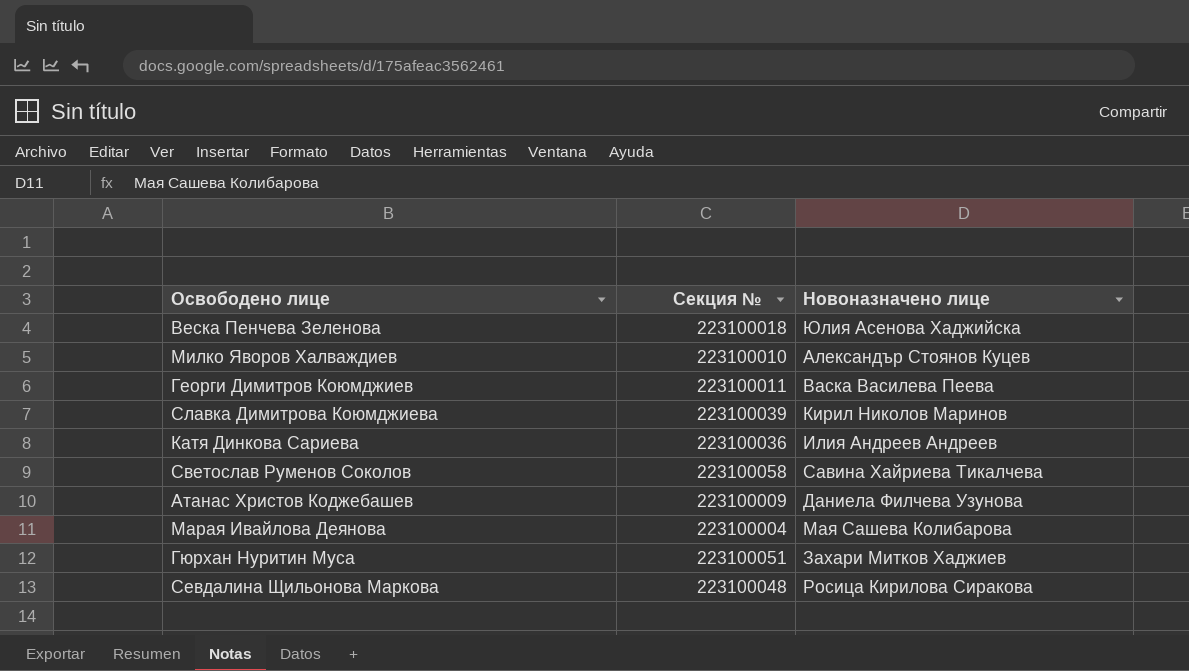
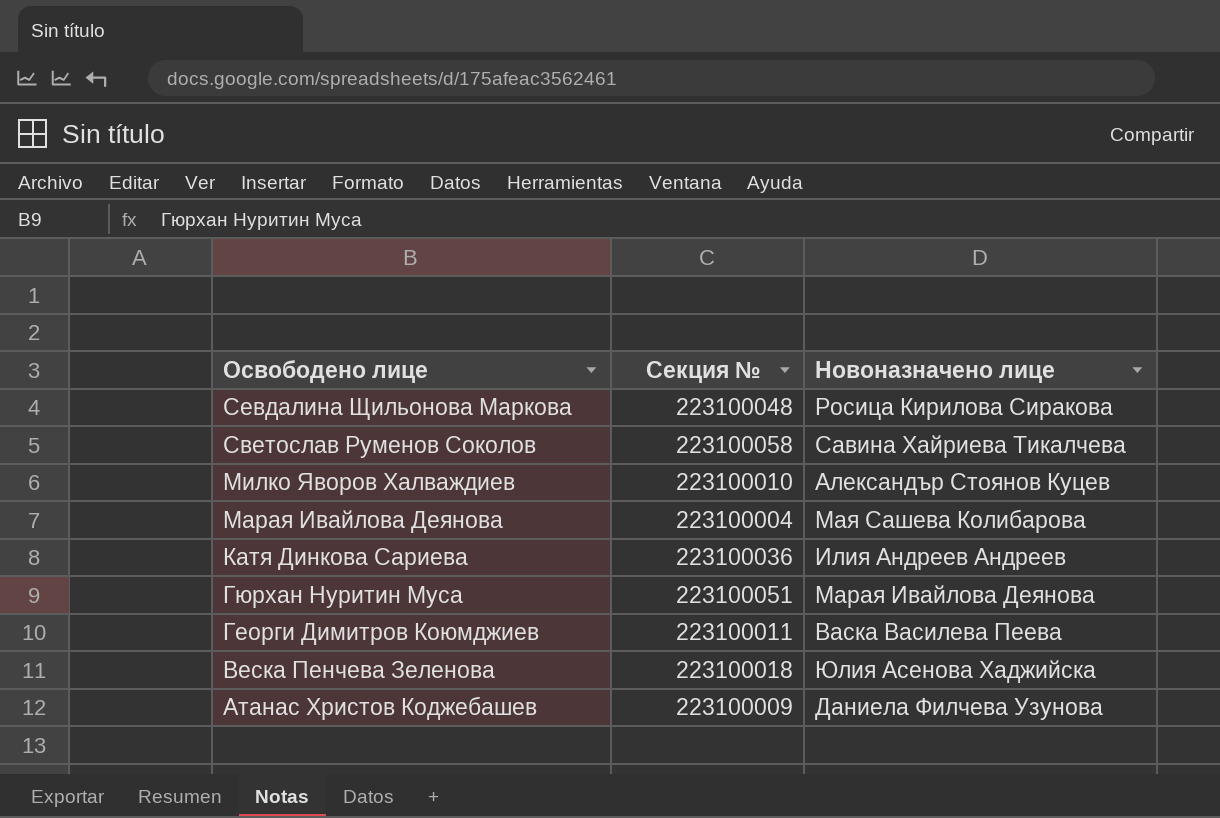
row order: none -> Освободено лице descending
row Славка Димитрова Коюмджиева: 223100039 | Кирил Николов Маринов -> none
Гюрхан Нуритин Муса | Новоназначено лице: Захари Митков Хаджиев -> Марая Ивайлова Деянова

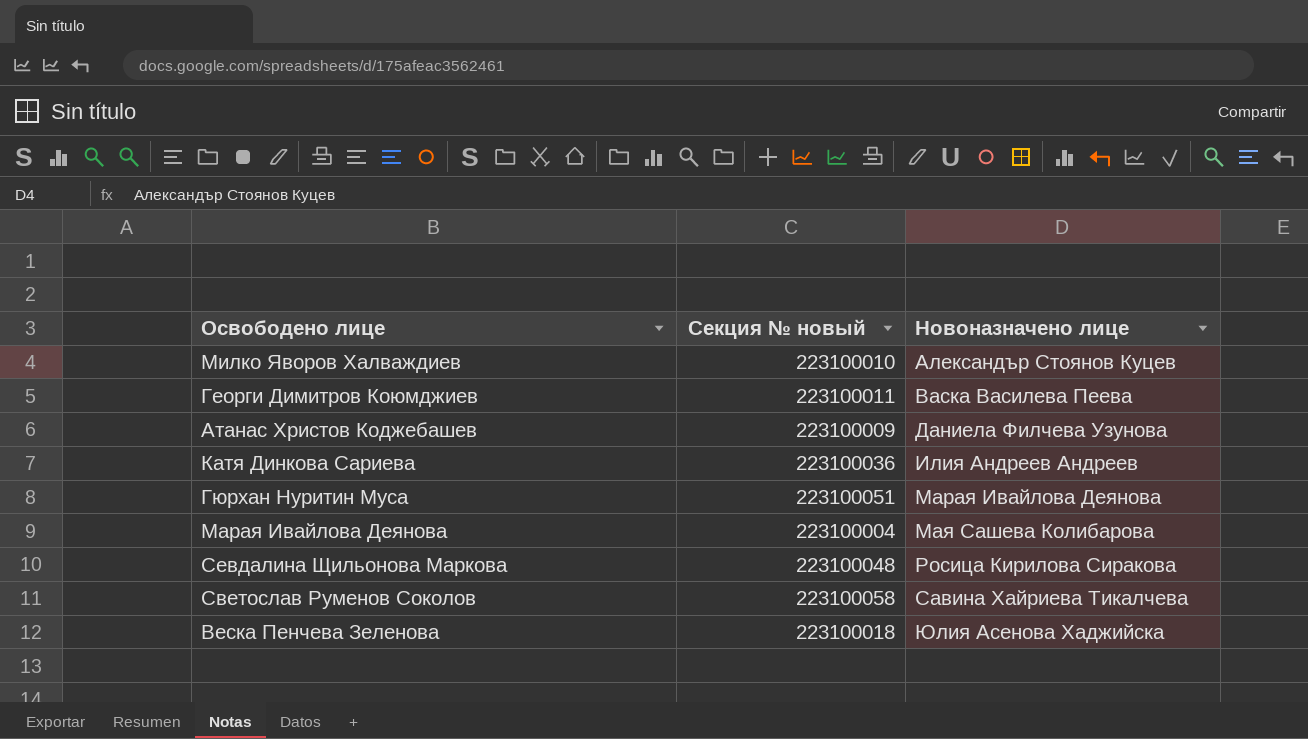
row order: Освободено лице descending -> Новоназначено лице ascending
column name: Секция № -> Секция № новый

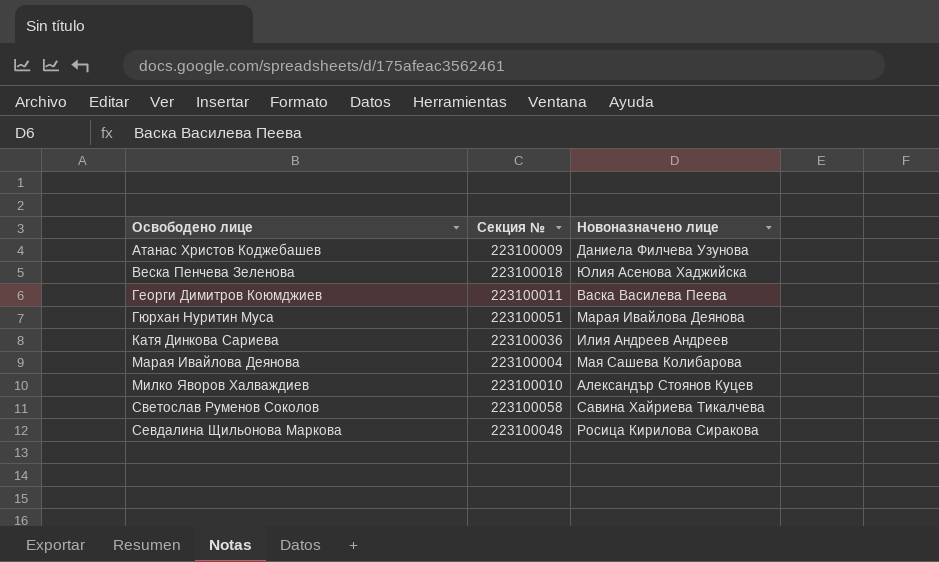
row order: Новоназначено лице ascending -> Освободено лице ascending
column name: Секция № новый -> Секция №

